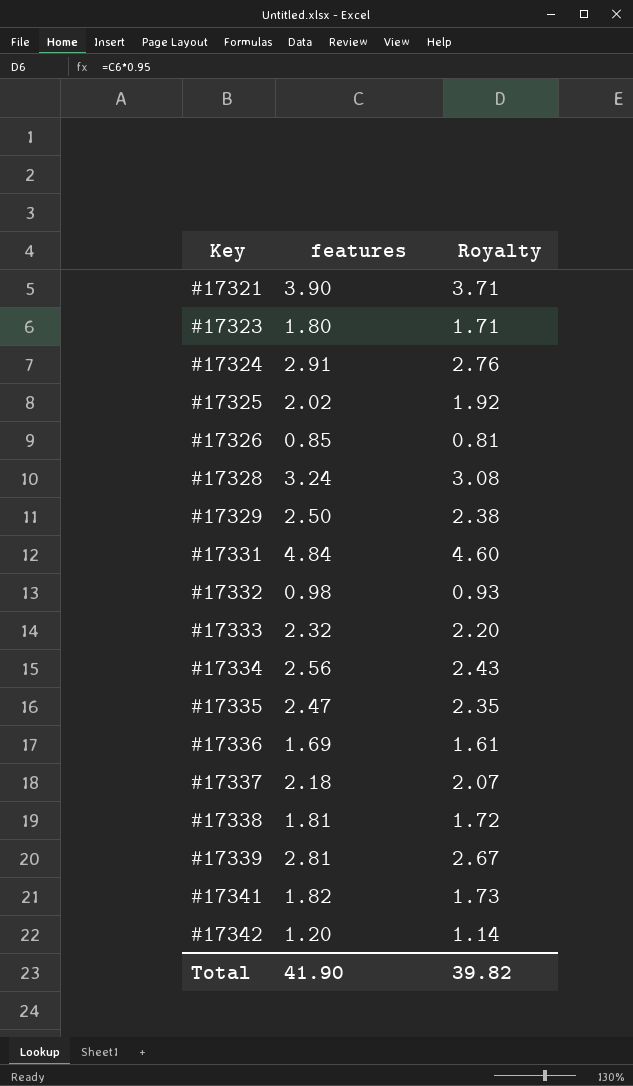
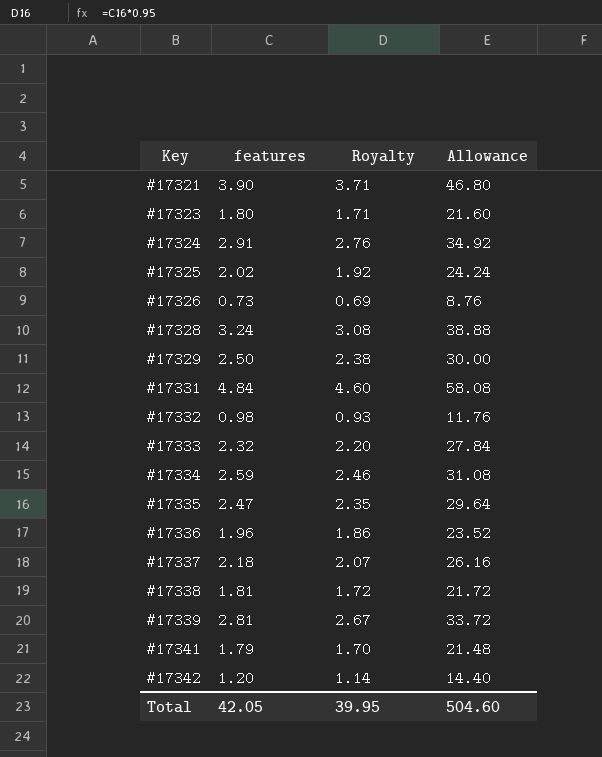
column Allowance | formula: none -> [features] * 12
#17326 | features: 0.85 -> 0.73
#17326 | Royalty: 0.81 -> 0.69
#17334 | features: 2.56 -> 2.59
#17334 | Royalty: 2.43 -> 2.46
#17336 | features: 1.69 -> 1.96
#17336 | Royalty: 1.61 -> 1.86
#17341 | features: 1.82 -> 1.79
#17341 | Royalty: 1.73 -> 1.70
Total | features: 41.90 -> 42.05
Total | Royalty: 39.82 -> 39.95

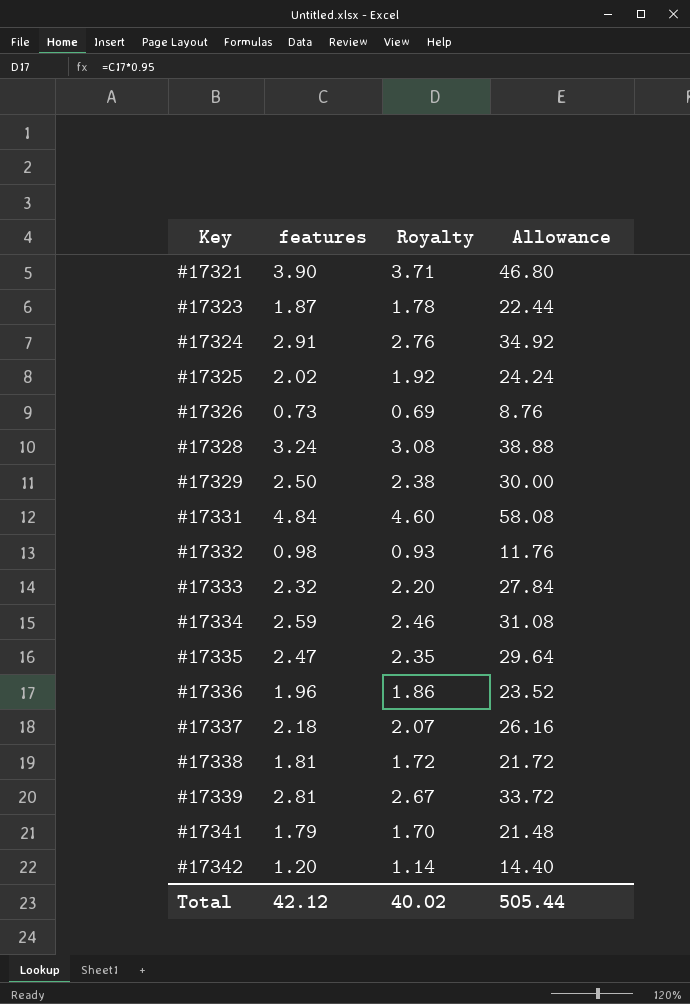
#17323 | features: 1.80 -> 1.87
#17323 | Royalty: 1.71 -> 1.78
#17323 | Allowance: 21.60 -> 22.44
Total | features: 42.05 -> 42.12
Total | Royalty: 39.95 -> 40.02
Total | Allowance: 504.60 -> 505.44

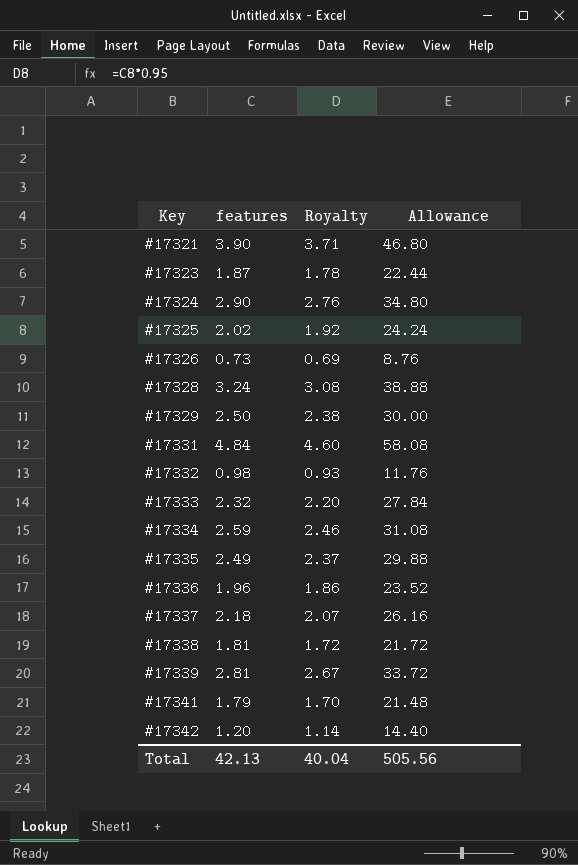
#17324 | features: 2.91 -> 2.90
#17324 | Allowance: 34.92 -> 34.80
#17335 | features: 2.47 -> 2.49
#17335 | Royalty: 2.35 -> 2.37
#17335 | Allowance: 29.64 -> 29.88
Total | features: 42.12 -> 42.13
Total | Royalty: 40.02 -> 40.04
Total | Allowance: 505.44 -> 505.56

